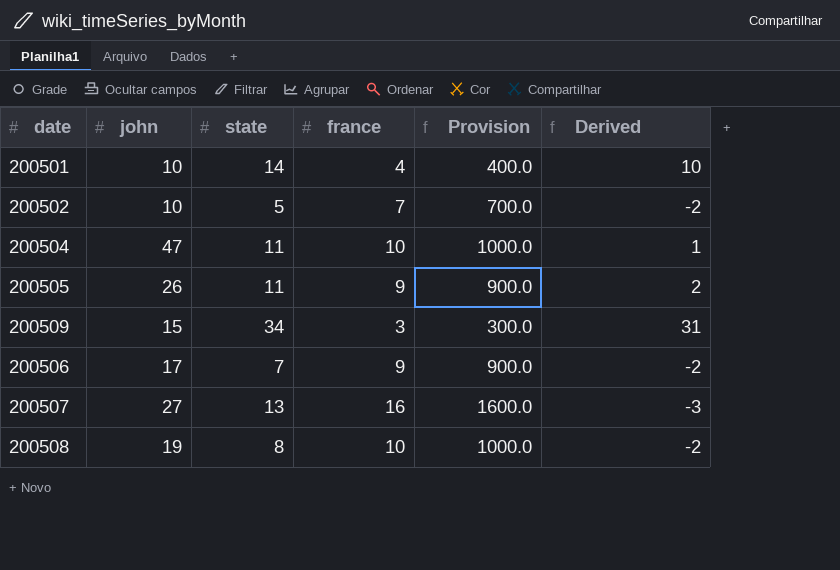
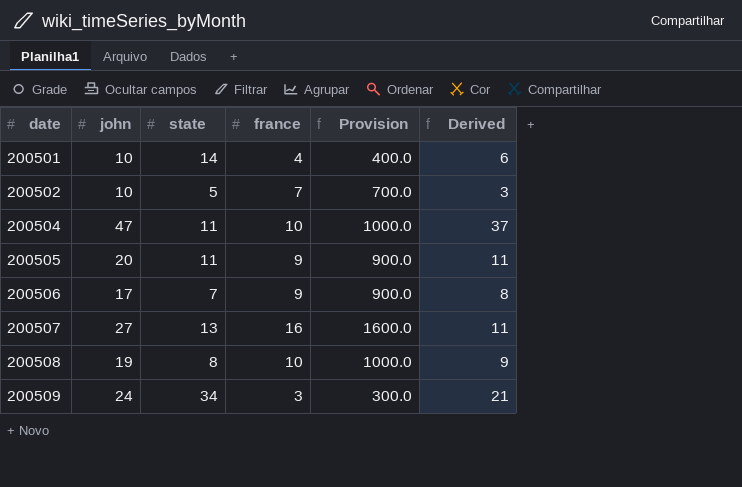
row order: none -> date ascending
column Derived | formula: [state] - [france] -> [john] - [france]
200505 | john: 26 -> 20
200509 | john: 15 -> 24

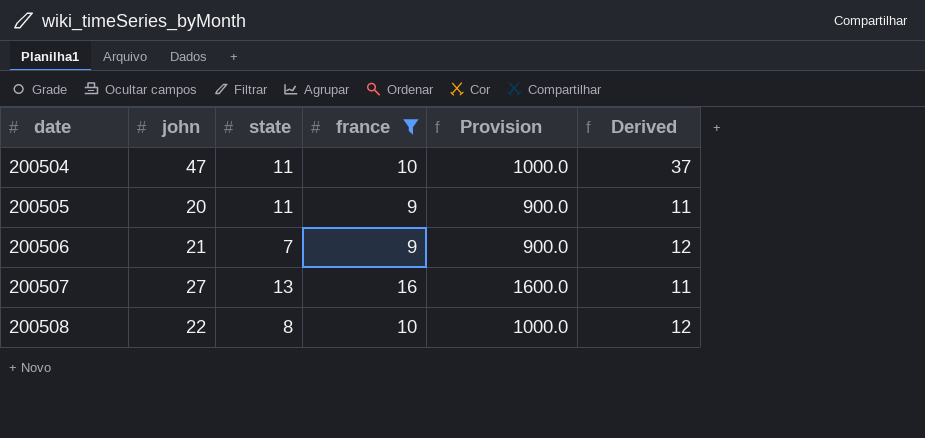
filter: none -> france >= 9
200506 | john: 17 -> 21
200506 | Derived: 8 -> 12
200508 | john: 19 -> 22
200508 | Derived: 9 -> 12

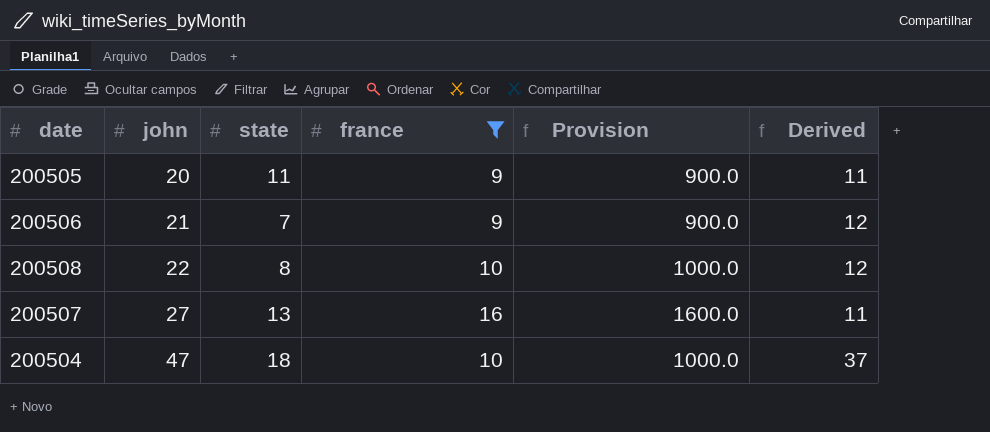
row order: date ascending -> john ascending
200504 | state: 11 -> 18

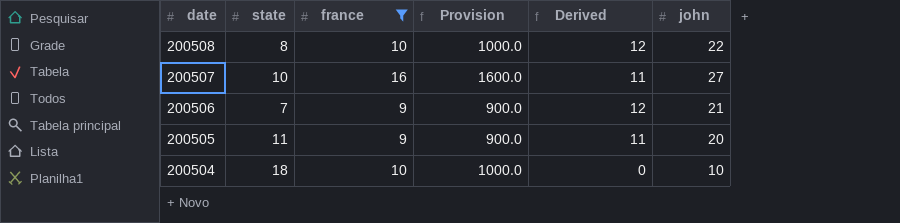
row order: john ascending -> date descending
column john | position: 2 -> 6
200507 | state: 13 -> 10
200504 | Derived: 37 -> 0
200504 | john: 47 -> 10

